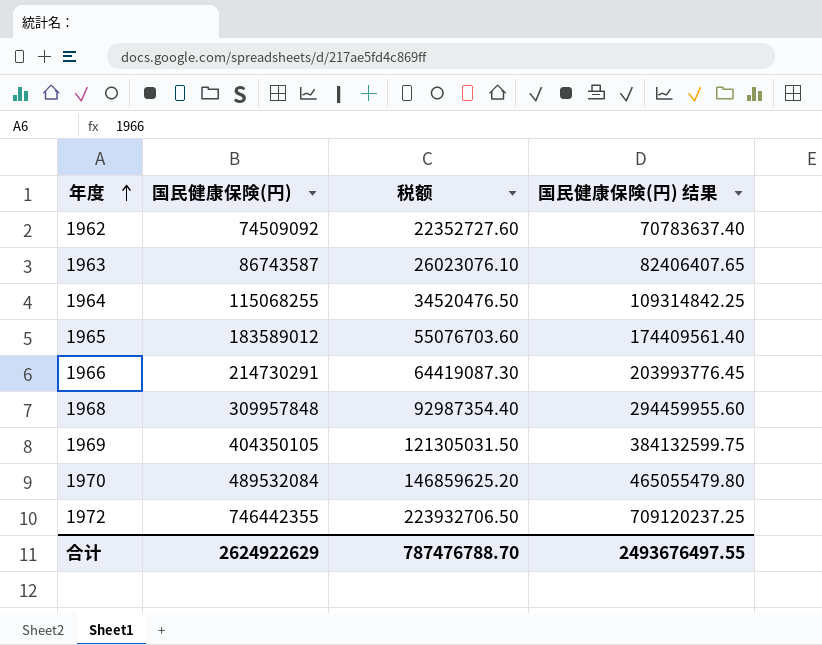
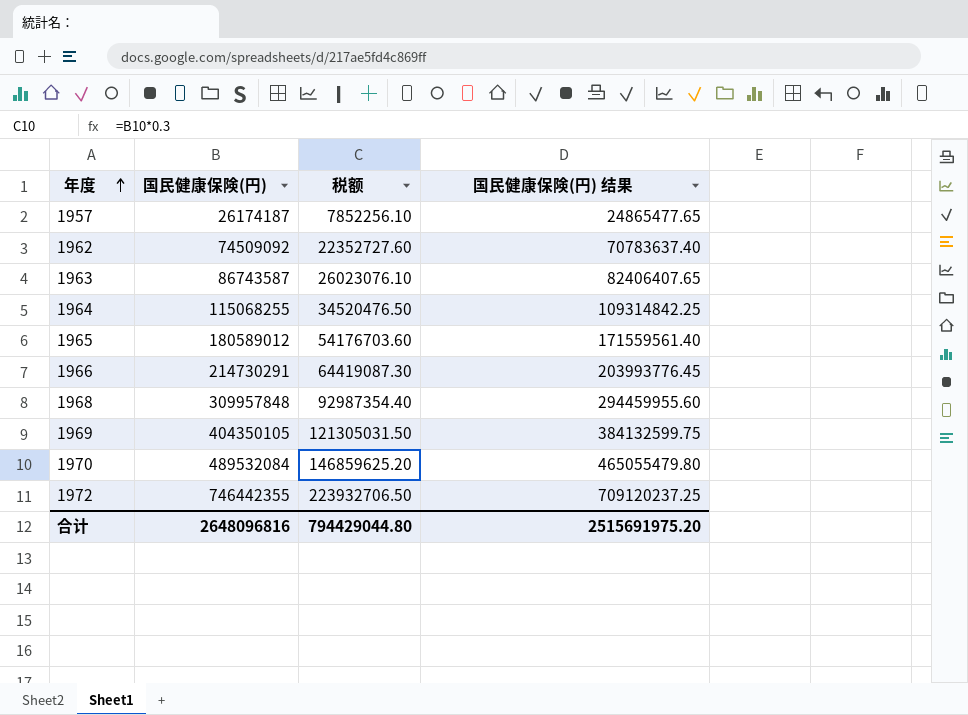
row 1957: none -> 26174187 | 7852256.10 | 24865477.65
1965 | 国民健康保険(円): 183589012 -> 180589012
1965 | 税额: 55076703.60 -> 54176703.60
1965 | 国民健康保険(円) 结果: 174409561.40 -> 171559561.40
合计 | 国民健康保険(円): 2624922629 -> 2648096816
合计 | 税额: 787476788.70 -> 794429044.80
合计 | 国民健康保険(円) 结果: 2493676497.55 -> 2515691975.20

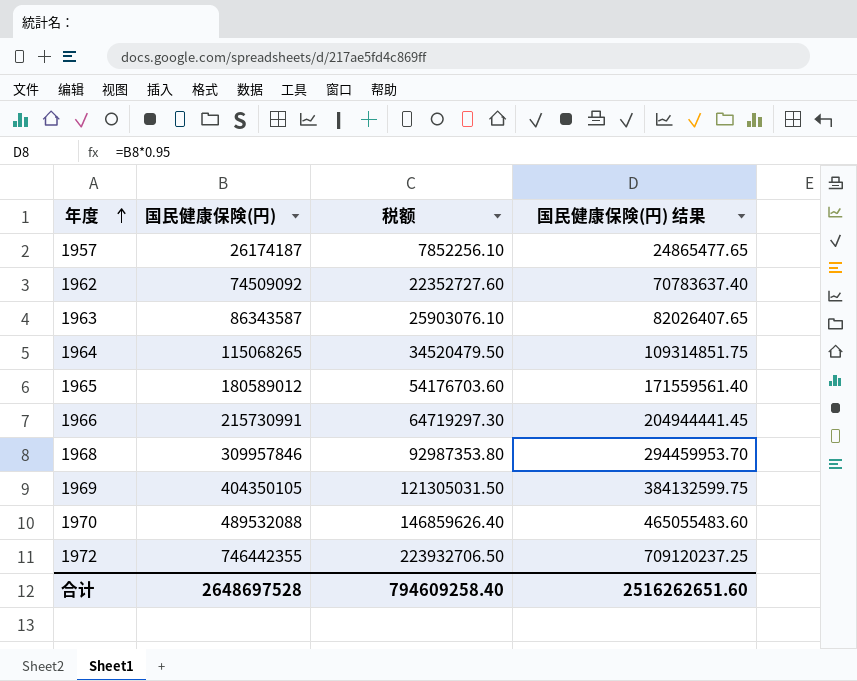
1963 | 国民健康保険(円): 86743587 -> 86343587
1963 | 税额: 26023076.10 -> 25903076.10
1963 | 国民健康保険(円) 结果: 82406407.65 -> 82026407.65
1964 | 国民健康保険(円): 115068255 -> 115068265
1964 | 税额: 34520476.50 -> 34520479.50
1964 | 国民健康保険(円) 结果: 109314842.25 -> 109314851.75
1966 | 国民健康保険(円): 214730291 -> 215730991
1966 | 税额: 64419087.30 -> 64719297.30
1966 | 国民健康保険(円) 结果: 203993776.45 -> 204944441.45
1968 | 国民健康保険(円): 309957848 -> 309957846
1968 | 税额: 92987354.40 -> 92987353.80
1968 | 国民健康保険(円) 结果: 294459955.60 -> 294459953.70
1970 | 国民健康保険(円): 489532084 -> 489532088
1970 | 税额: 146859625.20 -> 146859626.40
1970 | 国民健康保険(円) 结果: 465055479.80 -> 465055483.60
合计 | 国民健康保険(円): 2648096816 -> 2648697528
合计 | 税额: 794429044.80 -> 794609258.40
合计 | 国民健康保険(円) 结果: 2515691975.20 -> 2516262651.60

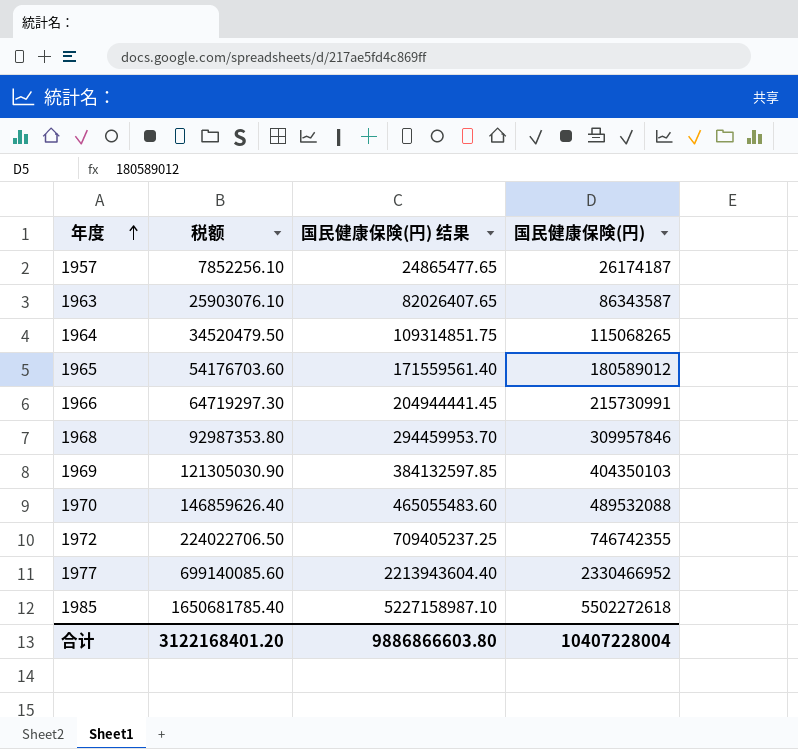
column 国民健康保険(円) | position: 2 -> 4
row 1962: 74509092 | 22352727.60 | 70783637.40 -> none
1969 | 税额: 121305031.50 -> 121305030.90
1969 | 国民健康保険(円) 结果: 384132599.75 -> 384132597.85
1969 | 国民健康保険(円): 404350105 -> 404350103
1972 | 税额: 223932706.50 -> 224022706.50
1972 | 国民健康保険(円) 结果: 709120237.25 -> 709405237.25
1972 | 国民健康保険(円): 746442355 -> 746742355
row 1977: none -> 699140085.60 | 2213943604.40 | 2330466952
row 1985: none -> 1650681785.40 | 5227158987.10 | 5502272618
合计 | 税额: 794609258.40 -> 3122168401.20
合计 | 国民健康保険(円) 结果: 2516262651.60 -> 9886866603.80
合计 | 国民健康保険(円): 2648697528 -> 10407228004

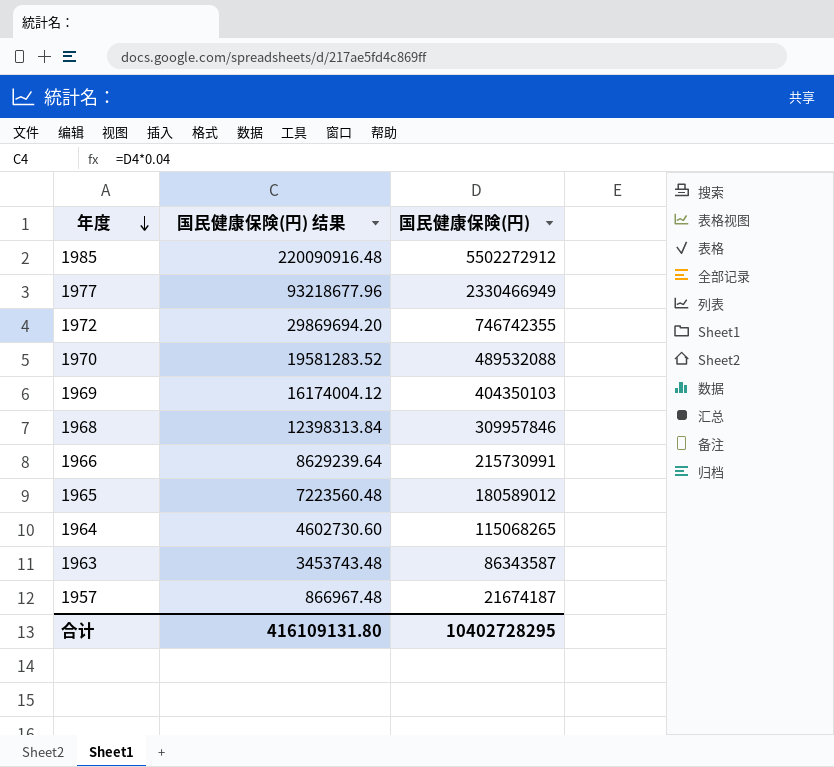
row order: 年度 ascending -> 年度 descending
column 税额 | formula: [国民健康保険(円)] * 0.3 -> none
column 国民健康保険(円) 结果 | formula: [国民健康保険(円)] * 0.95 -> [国民健康保険(円)] * 0.04
1985 | 国民健康保険(円): 5502272618 -> 5502272912
1977 | 国民健康保険(円): 2330466952 -> 2330466949
1957 | 国民健康保険(円): 26174187 -> 21674187
合计 | 国民健康保険(円) 结果: 9886866603.80 -> 416109131.80
合计 | 国民健康保険(円): 10407228004 -> 10402728295

